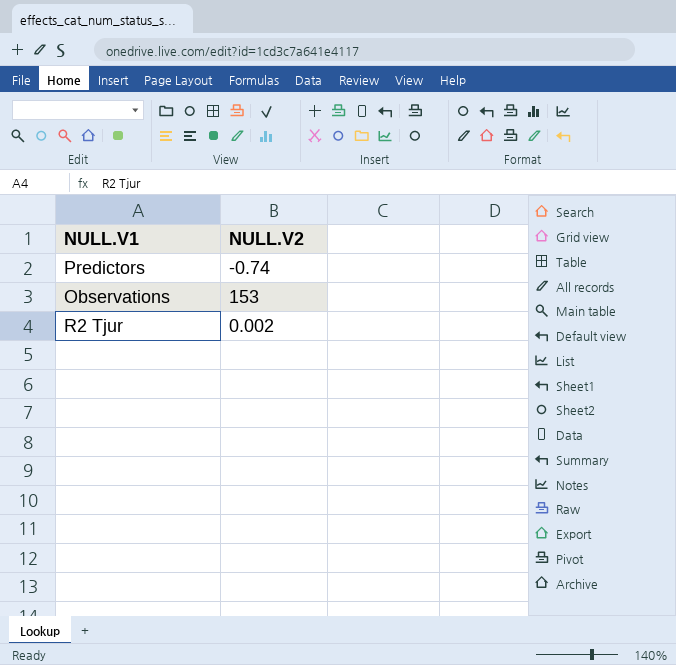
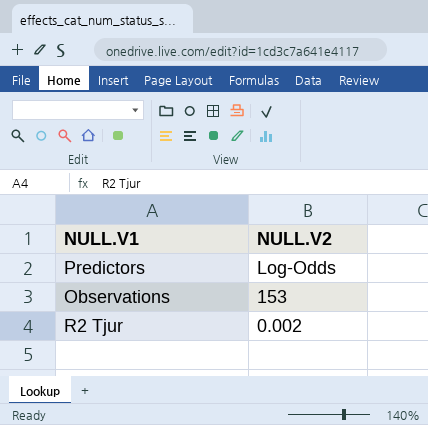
Predictors | NULL.V2: -0.74 -> Log-Odds

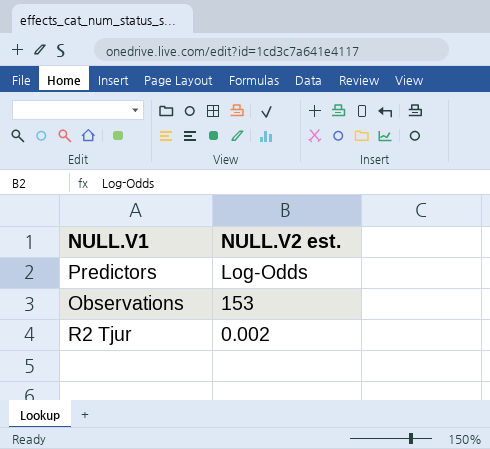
column name: NULL.V2 -> NULL.V2 est.

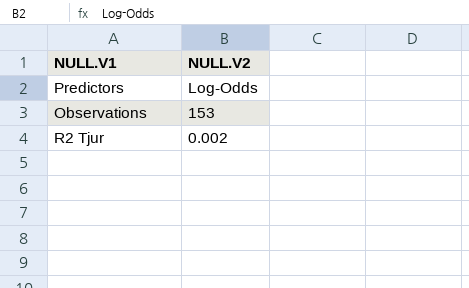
column name: NULL.V2 est. -> NULL.V2

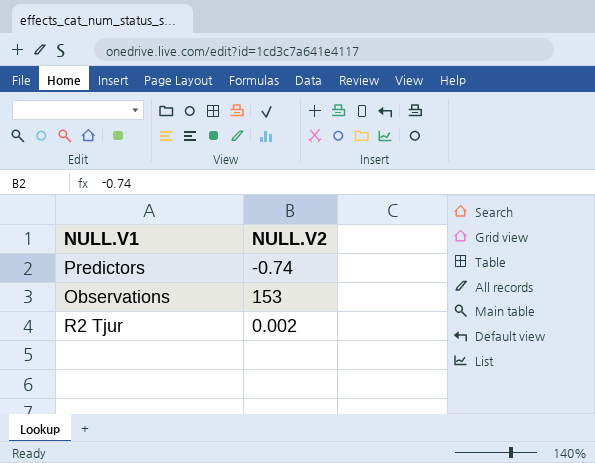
Predictors | NULL.V2: Log-Odds -> -0.74

